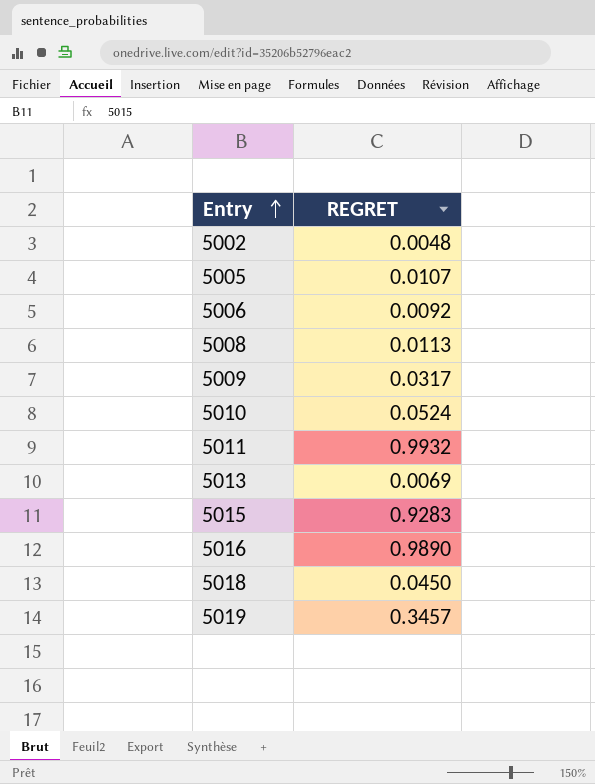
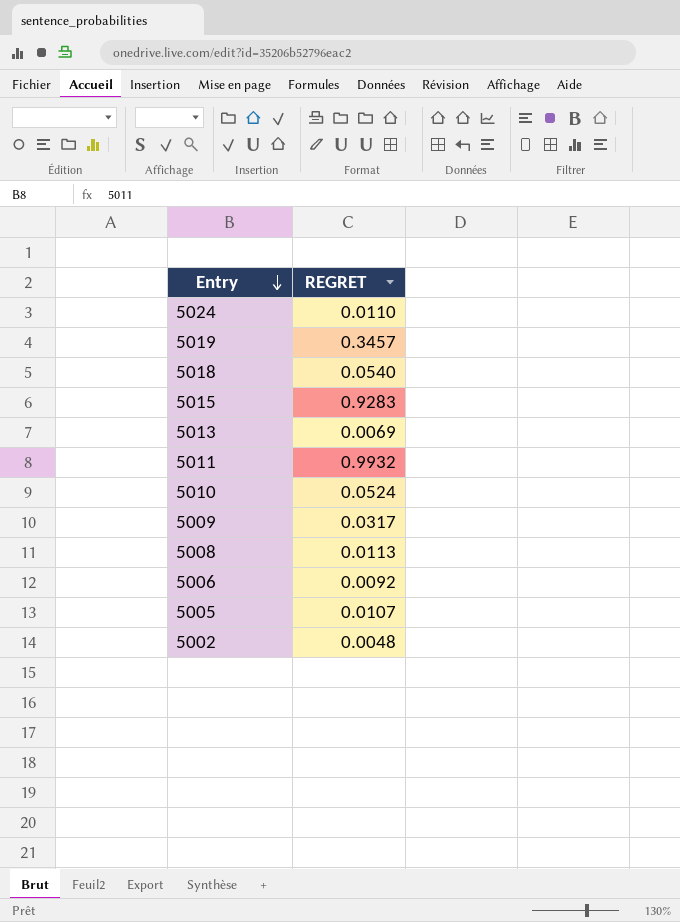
row order: Entry ascending -> Entry descending
row 5016: 0.9890 -> none
row 5024: none -> 0.0110
5018 | REGRET: 0.0450 -> 0.0540

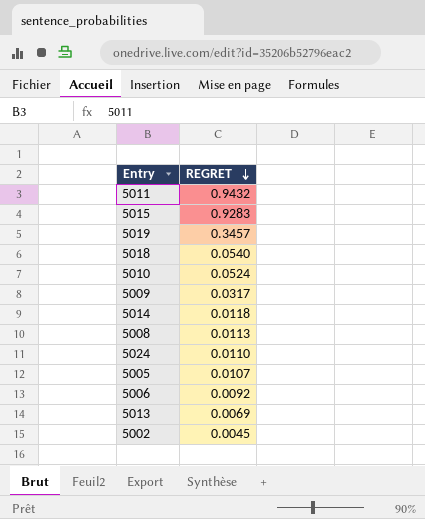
row order: Entry descending -> REGRET descending
5011 | REGRET: 0.9932 -> 0.9432
row 5014: none -> 0.0118
5002 | REGRET: 0.0048 -> 0.0045

